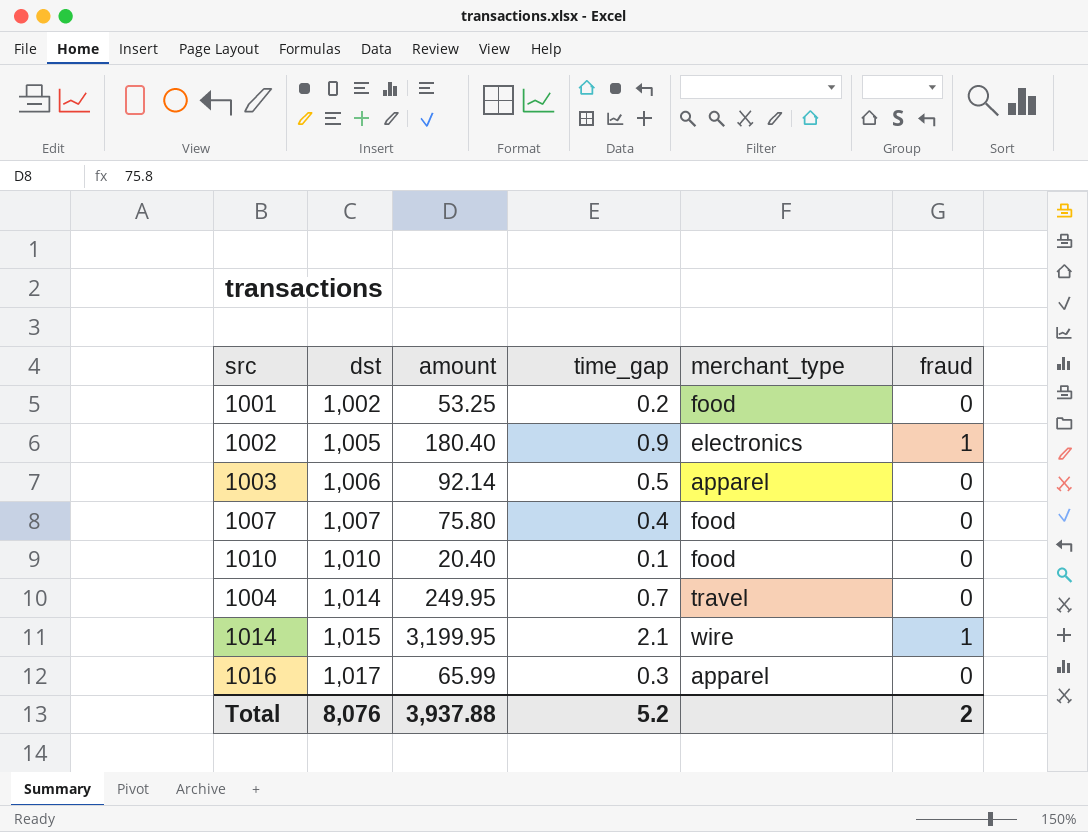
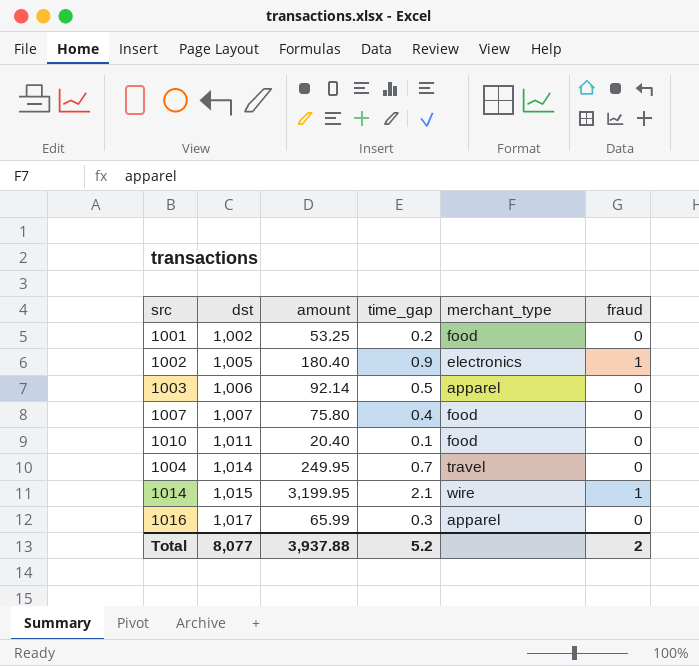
1010 | dst: 1,010 -> 1,011
Total | dst: 8,076 -> 8,077

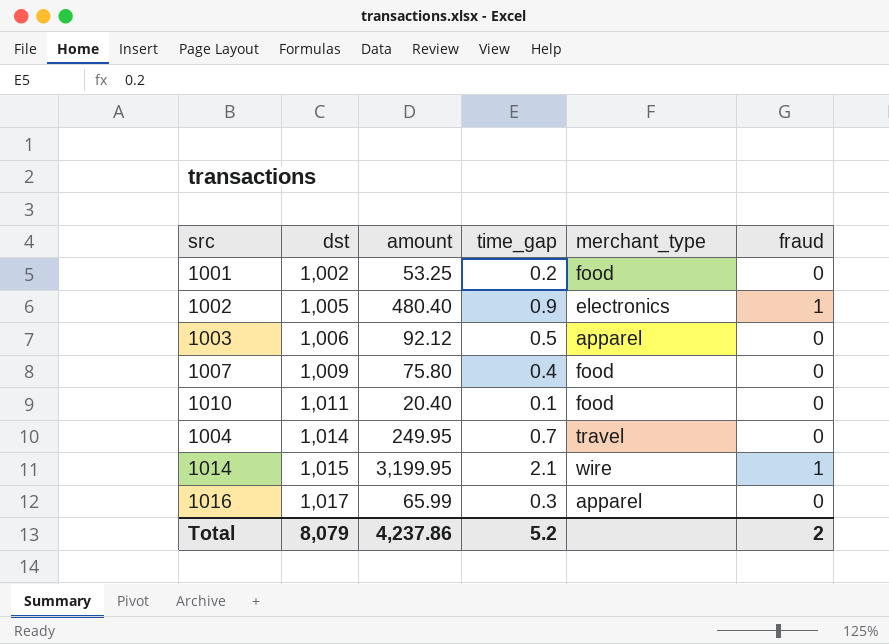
1002 | amount: 180.40 -> 480.40
1003 | amount: 92.14 -> 92.12
1007 | dst: 1,007 -> 1,009
Total | dst: 8,077 -> 8,079
Total | amount: 3,937.88 -> 4,237.86

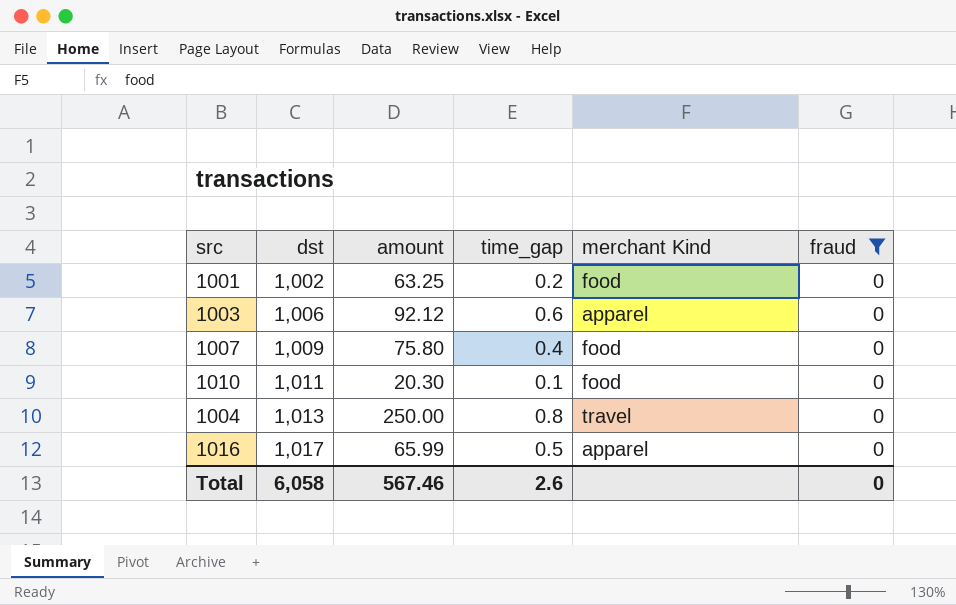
filter: none -> fraud = 0
column name: merchant_type -> merchant Kind
1001 | amount: 53.25 -> 63.25
1003 | time_gap: 0.5 -> 0.6
1010 | amount: 20.40 -> 20.30
1004 | dst: 1,014 -> 1,013
1004 | amount: 249.95 -> 250.00
1004 | time_gap: 0.7 -> 0.8
1016 | time_gap: 0.3 -> 0.5
Total | dst: 8,079 -> 6,058
Total | amount: 4,237.86 -> 567.46
Total | time_gap: 5.2 -> 2.6
Total | fraud: 2 -> 0

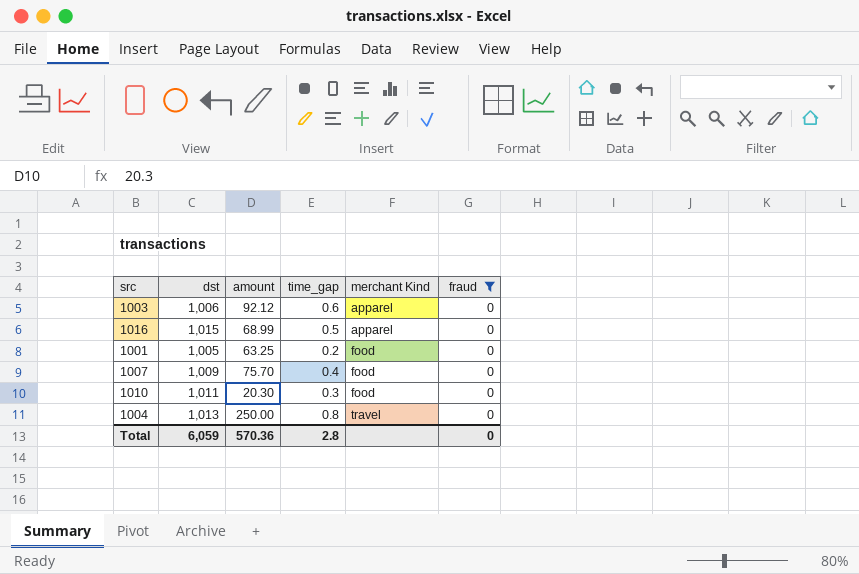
row order: dst ascending -> merchant Kind ascending
1016 | dst: 1,017 -> 1,015
1016 | amount: 65.99 -> 68.99
1001 | dst: 1,002 -> 1,005
1007 | amount: 75.80 -> 75.70
1010 | time_gap: 0.1 -> 0.3
Total | dst: 6,058 -> 6,059
Total | amount: 567.46 -> 570.36
Total | time_gap: 2.6 -> 2.8

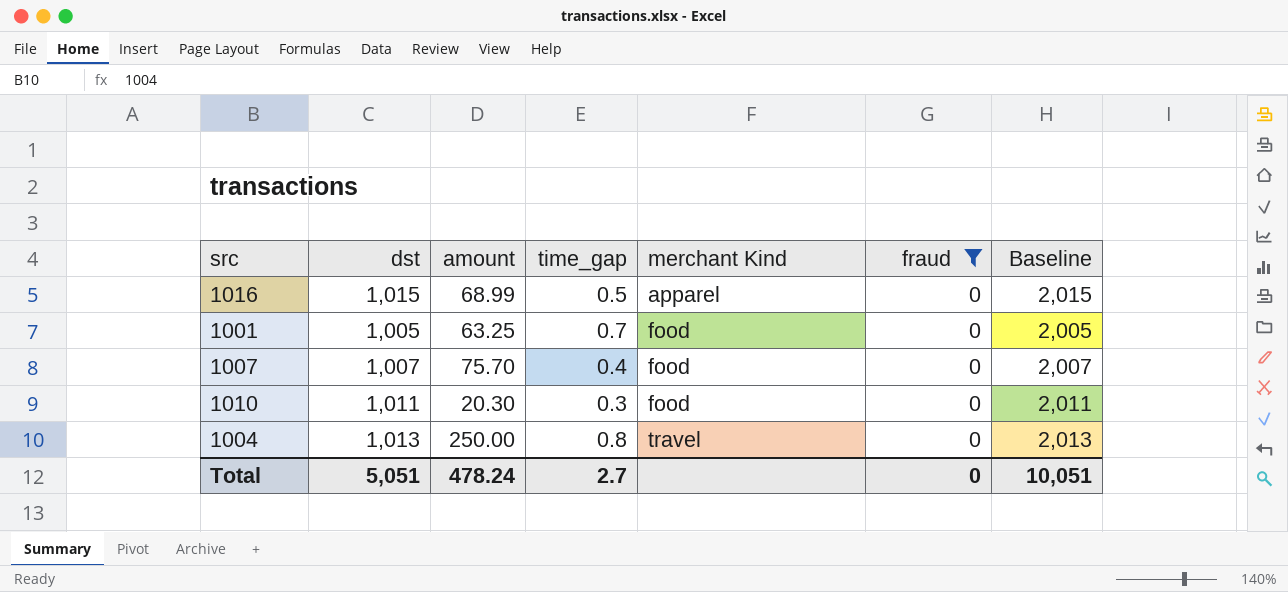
column Baseline | formula: none -> [dst] + 1000
row 1003: 1,006 | 92.12 | 0.6 | apparel | 0 -> none
1001 | time_gap: 0.2 -> 0.7
1007 | dst: 1,009 -> 1,007
Total | dst: 6,059 -> 5,051
Total | amount: 570.36 -> 478.24
Total | time_gap: 2.8 -> 2.7

